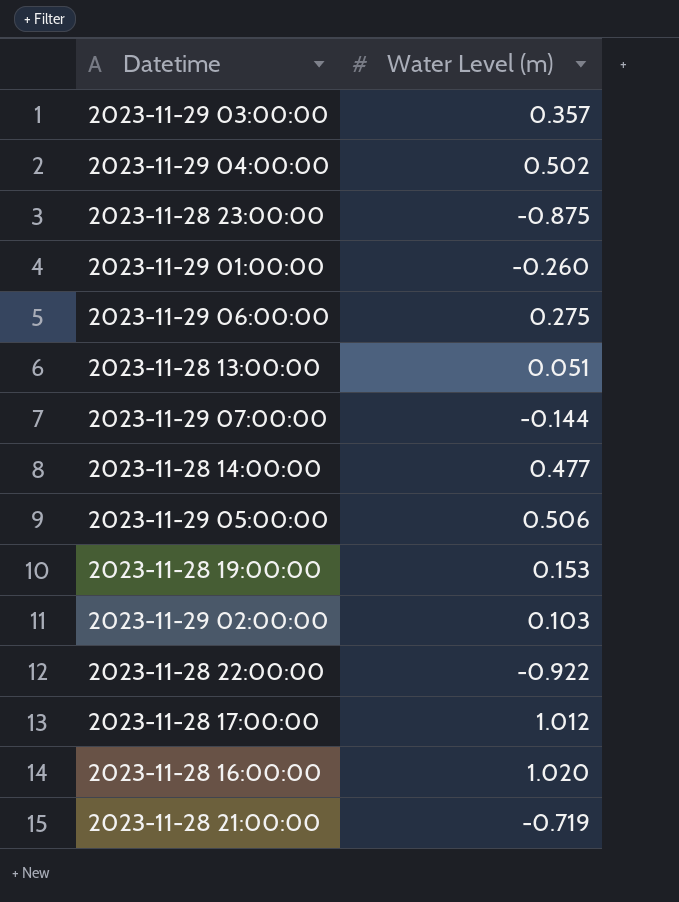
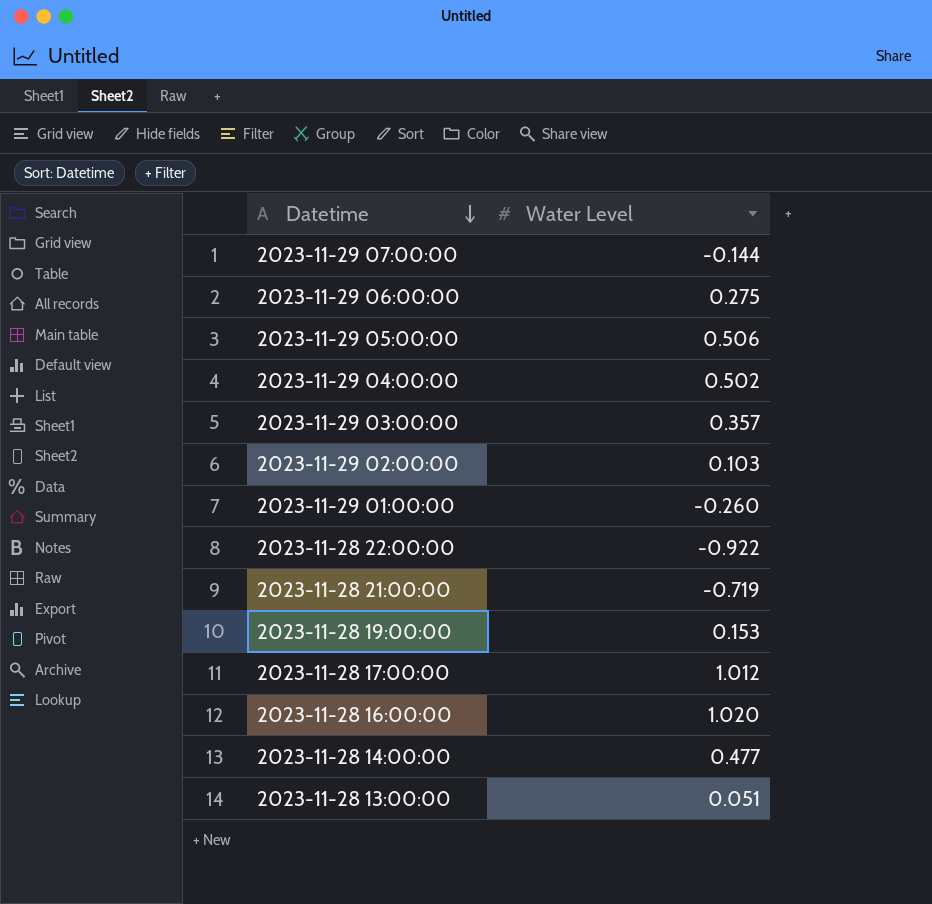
row order: none -> Datetime descending
column name: Water Level (m) -> Water Level
row 2023-11-28 23:00:00: -0.875 -> none

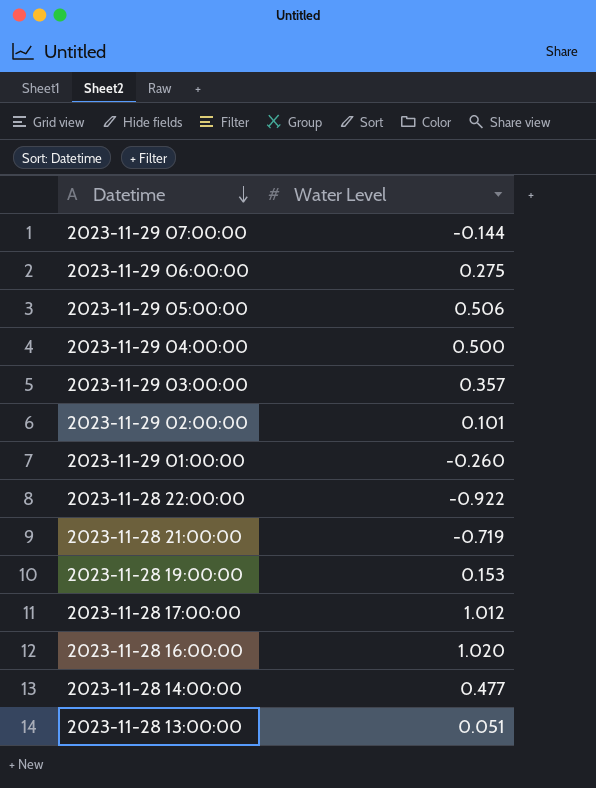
2023-11-29 04:00:00 | Water Level: 0.502 -> 0.500
2023-11-29 02:00:00 | Water Level: 0.103 -> 0.101

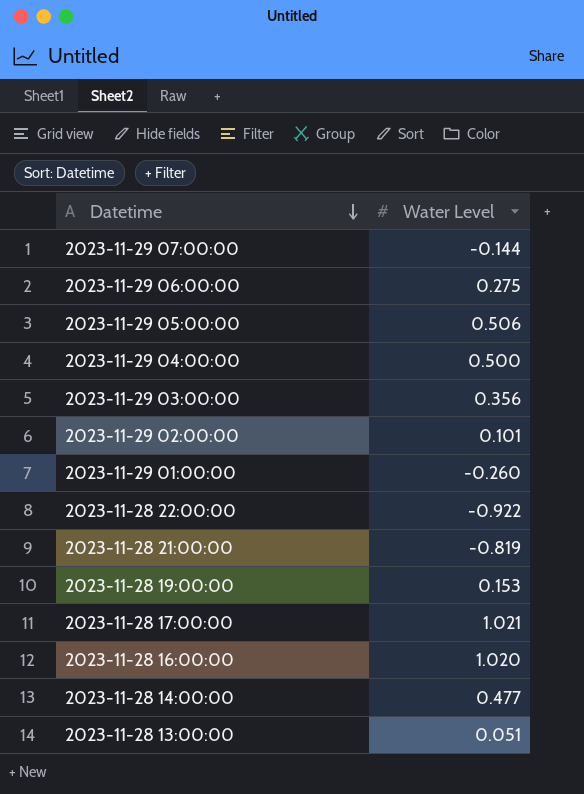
2023-11-29 03:00:00 | Water Level: 0.357 -> 0.356
2023-11-28 21:00:00 | Water Level: -0.719 -> -0.819
2023-11-28 17:00:00 | Water Level: 1.012 -> 1.021

